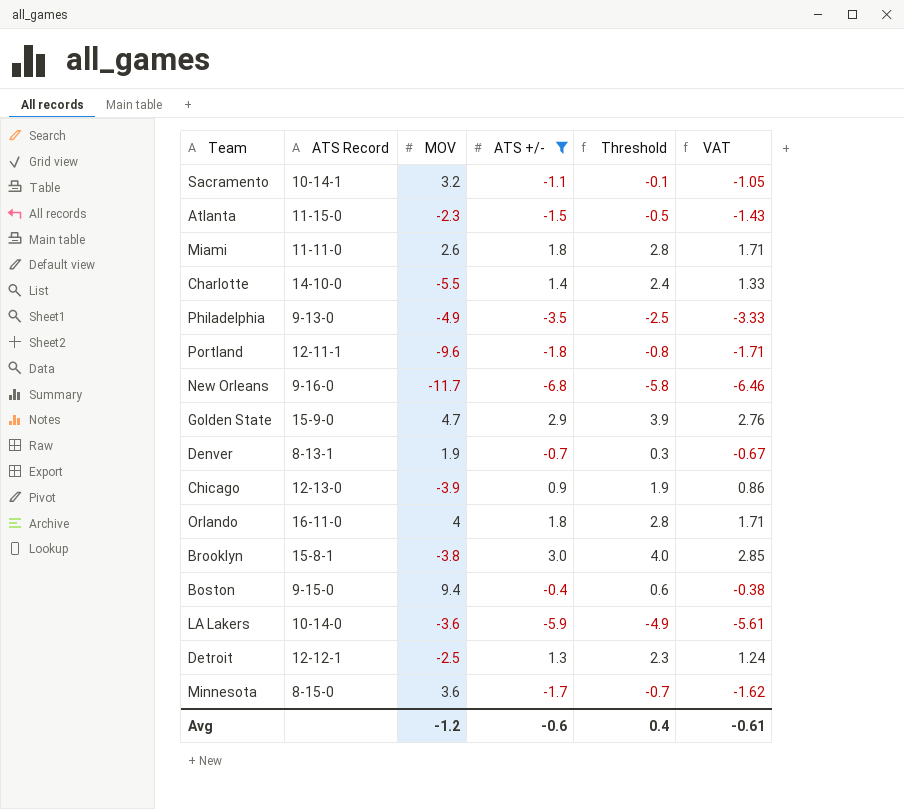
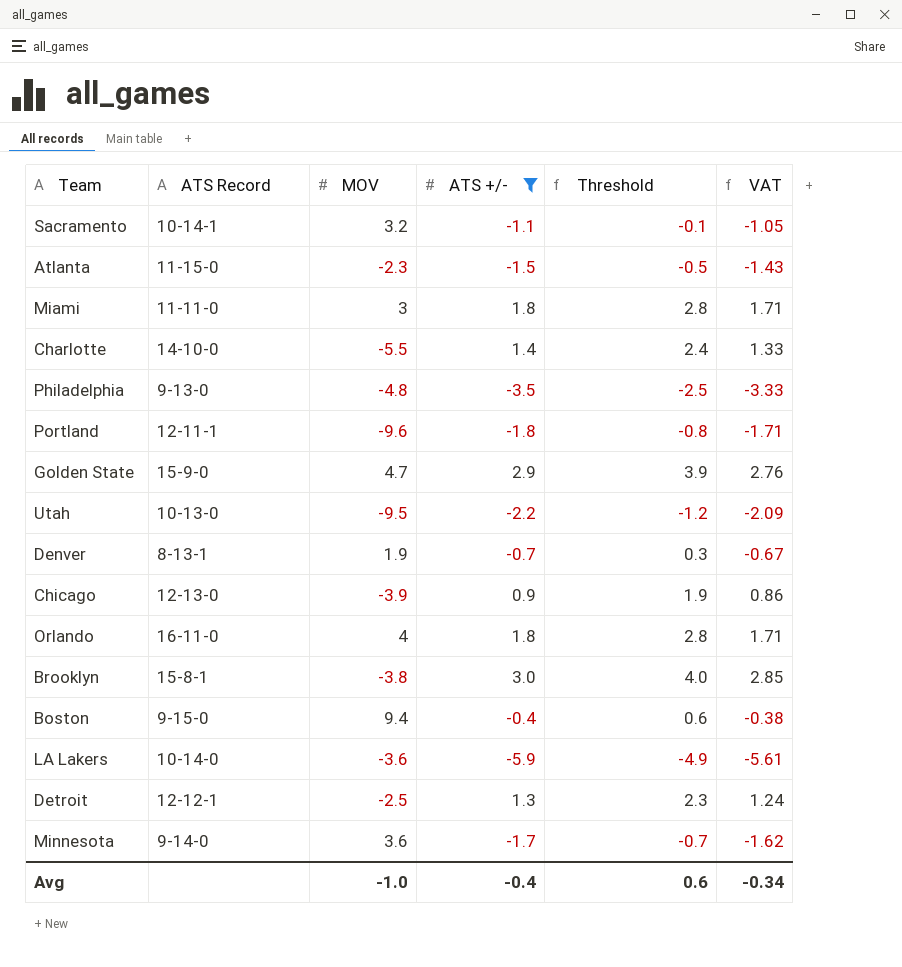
row New Orleans: 9-16-0 | -11.7 | -6.8 | -5.8 | -6.46 -> none
Miami | MOV: 2.6 -> 3
Philadelphia | MOV: -4.9 -> -4.8
row Utah: none -> 10-13-0 | -9.5 | -2.2 | -1.2 | -2.09
Minnesota | ATS Record: 8-15-0 -> 9-14-0
Avg | MOV: -1.2 -> -1.0
Avg | ATS +/-: -0.6 -> -0.4
Avg | Threshold: 0.4 -> 0.6
Avg | VAT: -0.61 -> -0.34

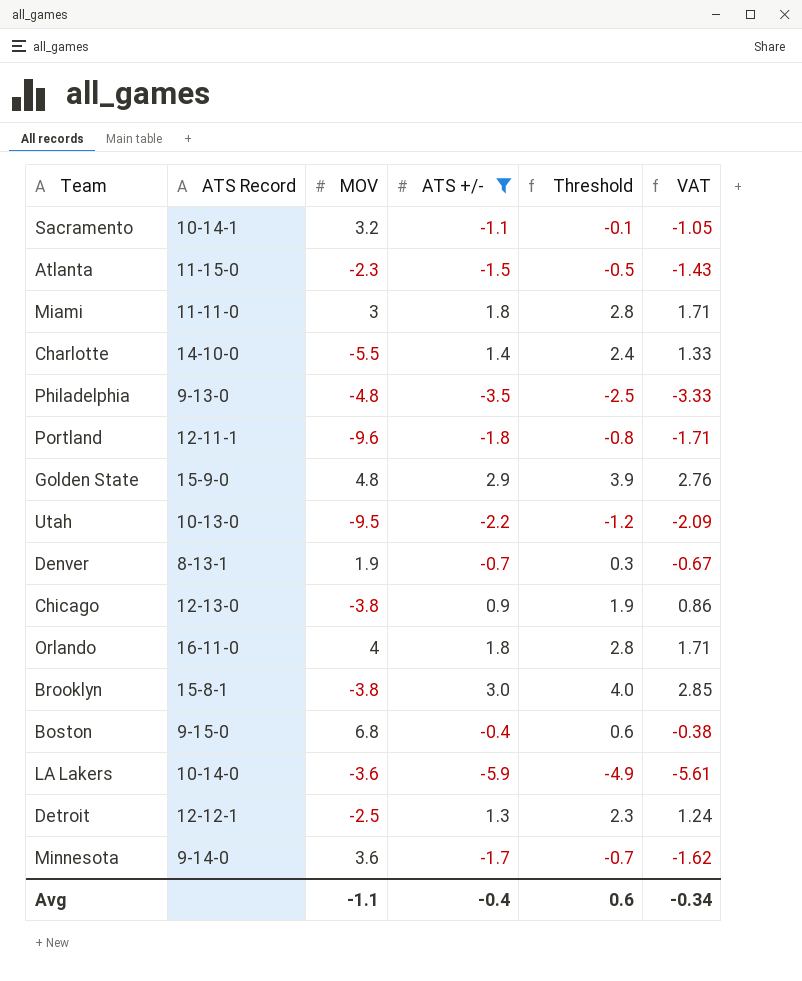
Golden State | MOV: 4.7 -> 4.8
Chicago | MOV: -3.9 -> -3.8
Boston | MOV: 9.4 -> 6.8
Avg | MOV: -1.0 -> -1.1

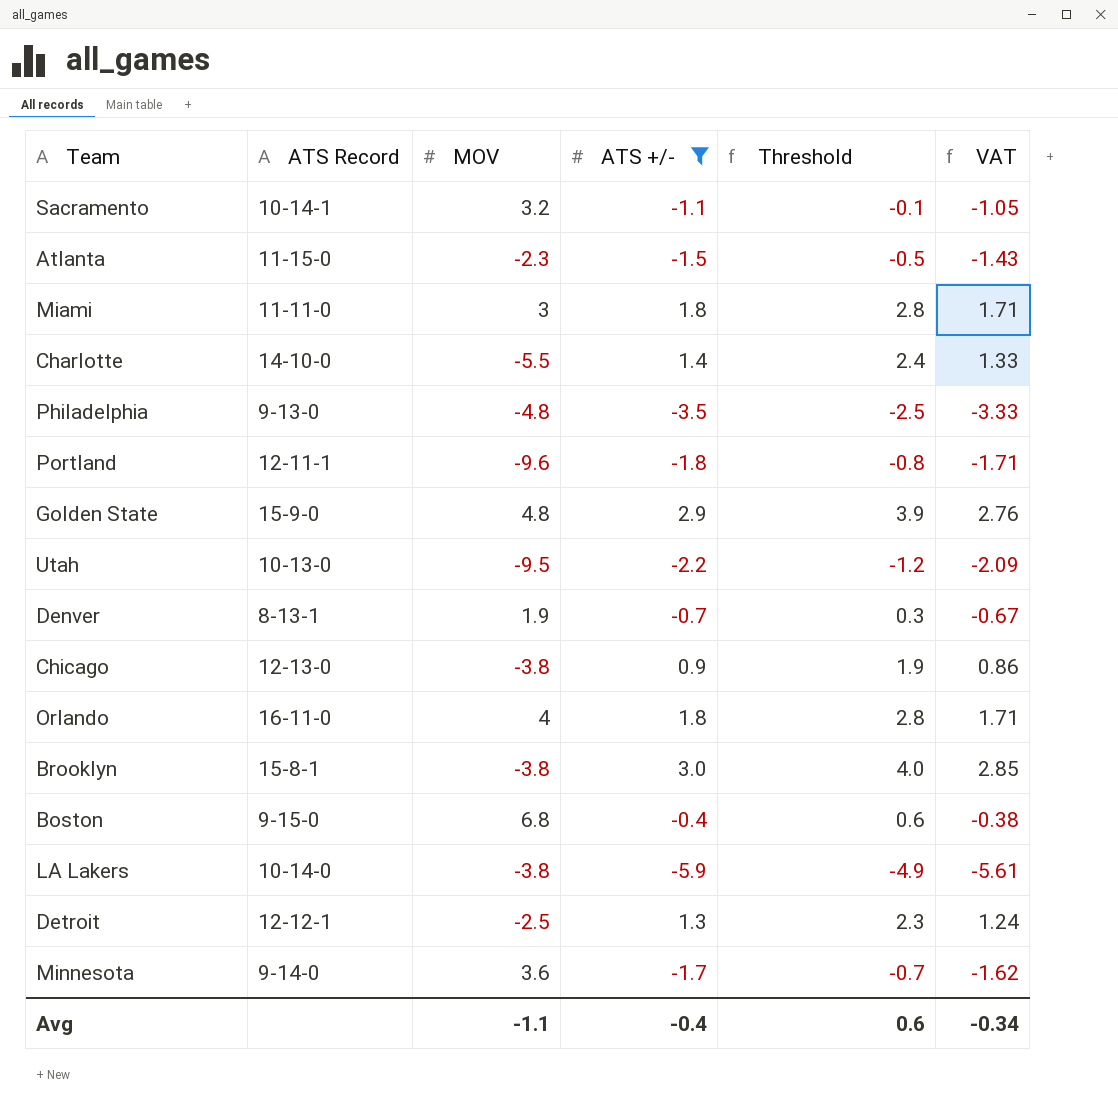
LA Lakers | MOV: -3.6 -> -3.8

